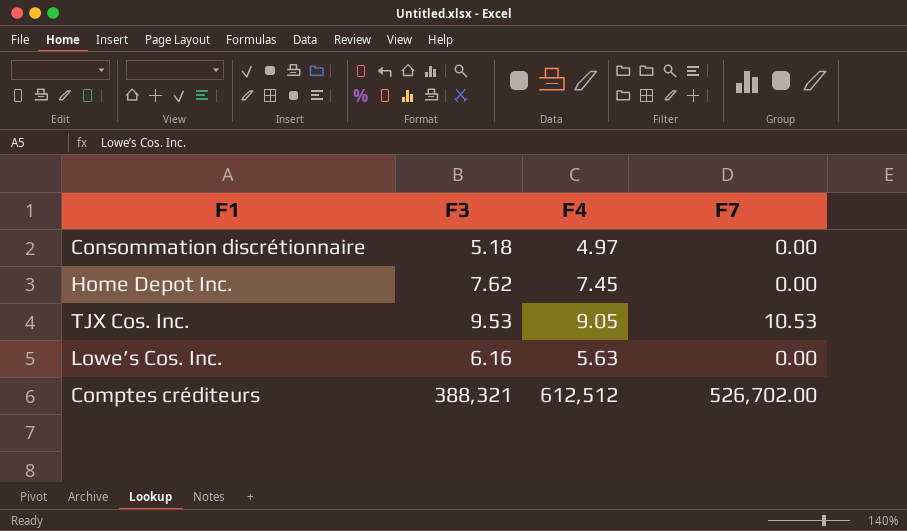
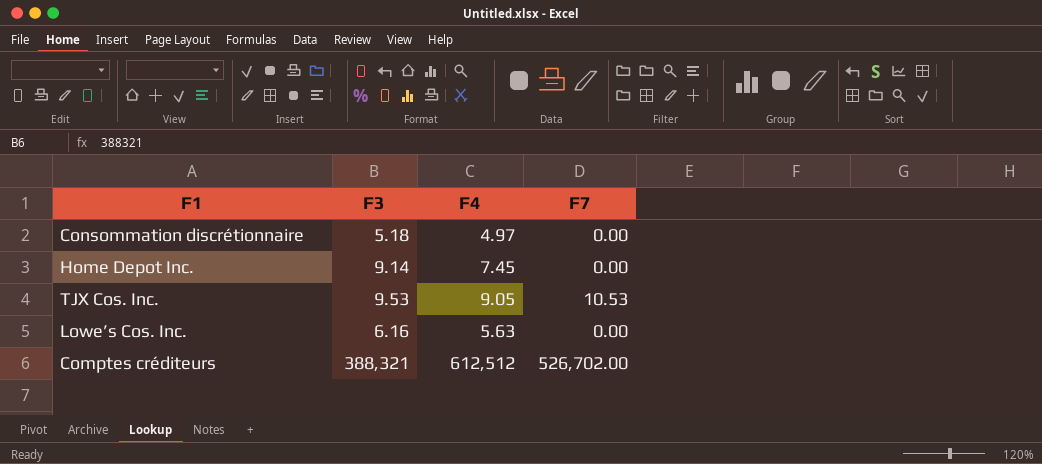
Home Depot Inc. | F3: 7.62 -> 9.14

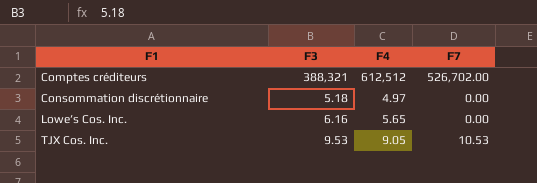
row order: none -> F1 ascending
row Home Depot Inc.: 9.14 | 7.45 | 0.00 -> none
Lowe’s Cos. Inc. | F4: 5.63 -> 5.65

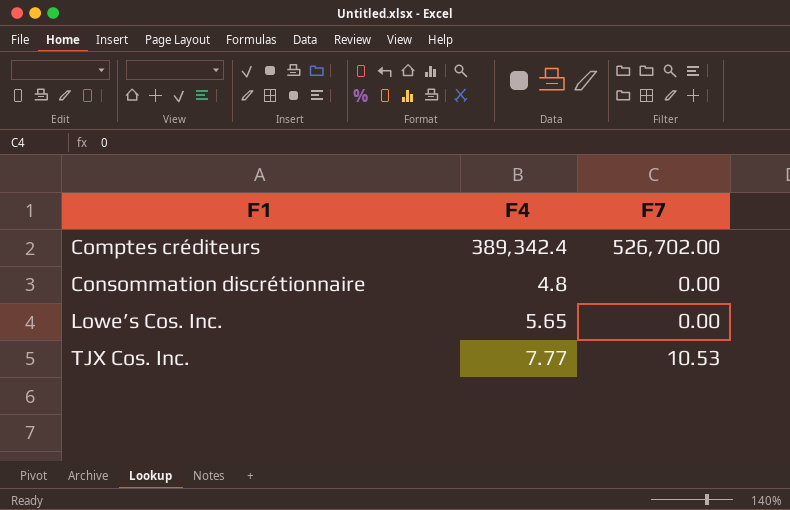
column F3 | position: 2 -> none
Comptes créditeurs | F4: 612,512 -> 389,342.4
Consommation discrétionnaire | F4: 4.97 -> 4.8
TJX Cos. Inc. | F4: 9.05 -> 7.77

